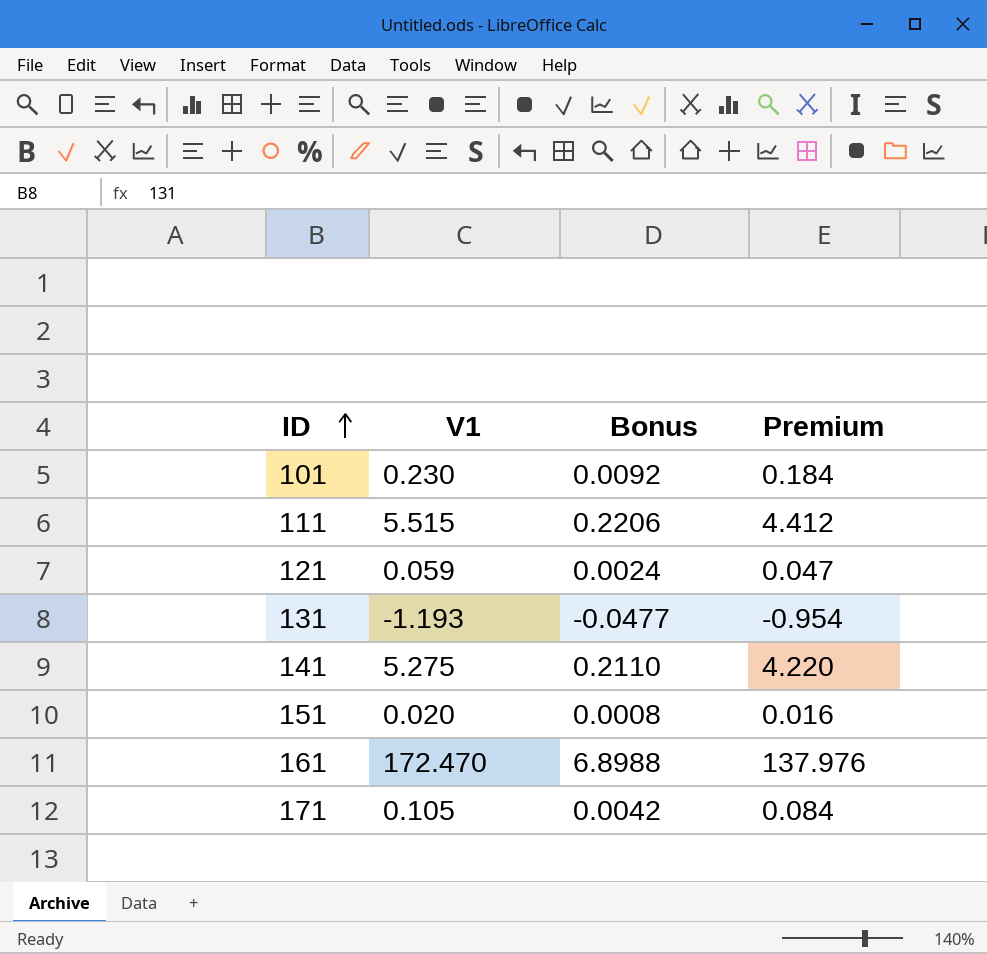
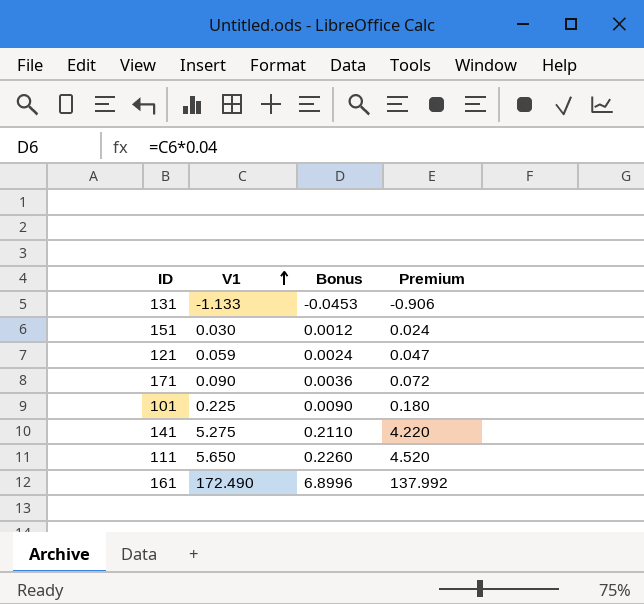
row order: ID ascending -> V1 ascending
131 | V1: -1.193 -> -1.133
131 | Bonus: -0.0477 -> -0.0453
131 | Premium: -0.954 -> -0.906
151 | V1: 0.020 -> 0.030
151 | Bonus: 0.0008 -> 0.0012
151 | Premium: 0.016 -> 0.024
171 | V1: 0.105 -> 0.090
171 | Bonus: 0.0042 -> 0.0036
171 | Premium: 0.084 -> 0.072
101 | V1: 0.230 -> 0.225
101 | Bonus: 0.0092 -> 0.0090
101 | Premium: 0.184 -> 0.180
111 | V1: 5.515 -> 5.650
111 | Bonus: 0.2206 -> 0.2260
111 | Premium: 4.412 -> 4.520
161 | V1: 172.470 -> 172.490
161 | Bonus: 6.8988 -> 6.8996
161 | Premium: 137.976 -> 137.992

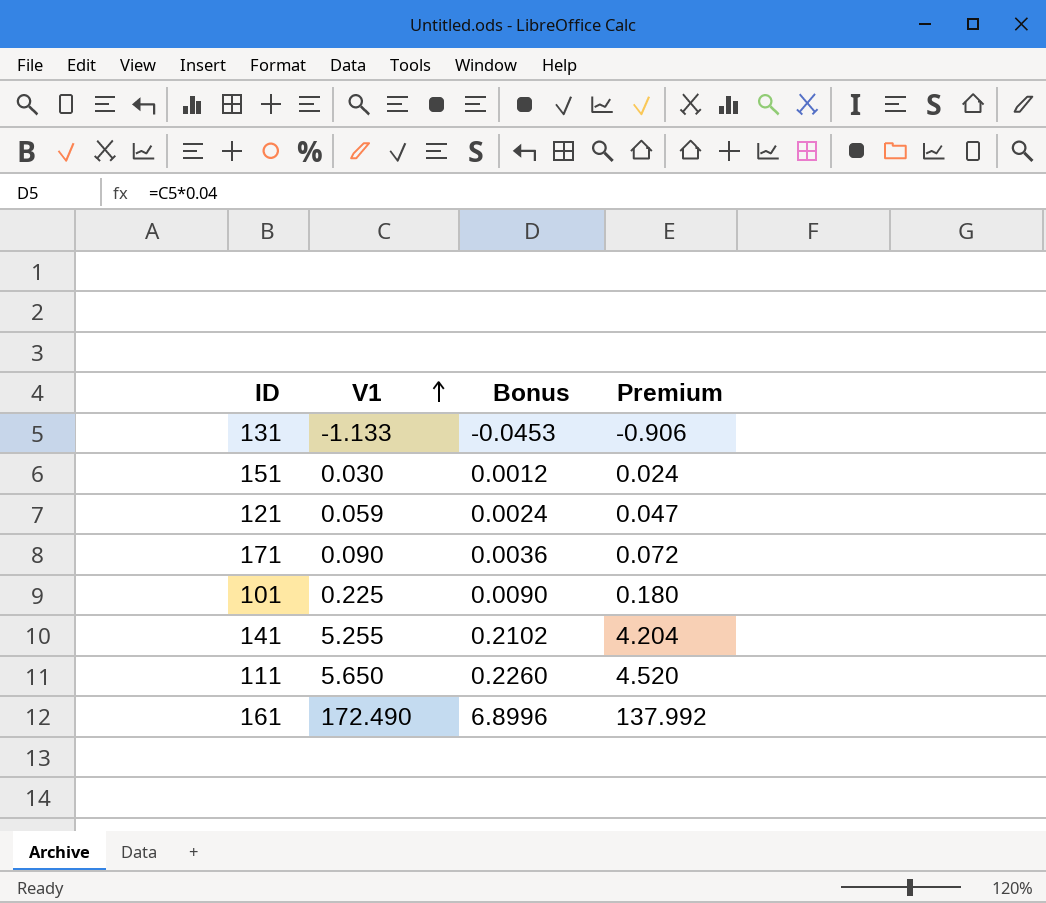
141 | V1: 5.275 -> 5.255
141 | Bonus: 0.2110 -> 0.2102
141 | Premium: 4.220 -> 4.204

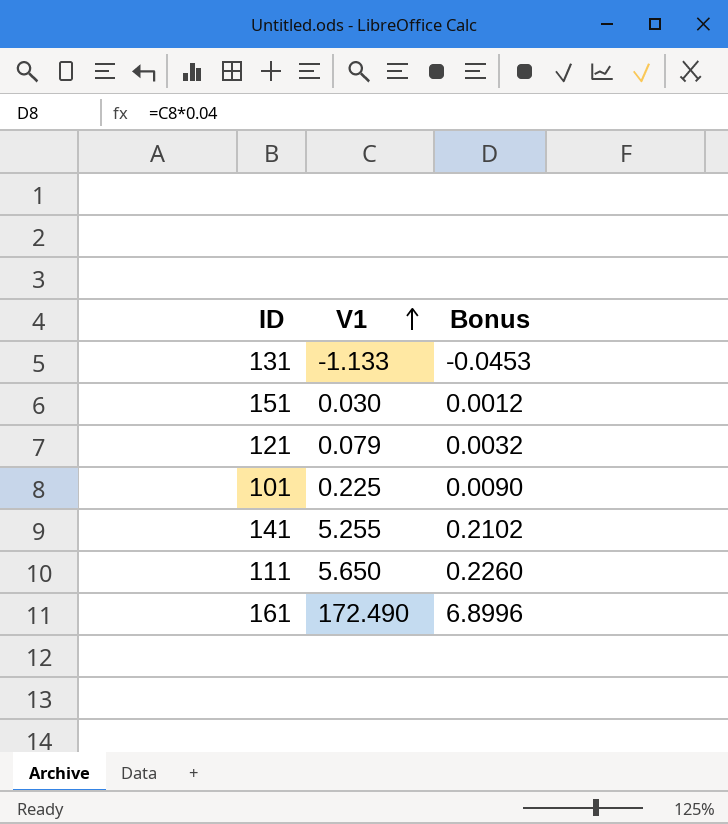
column Premium | formula: [V1] * 0.8 -> none
row 171: 0.090 | 0.0036 | 0.072 -> none
121 | V1: 0.059 -> 0.079
121 | Bonus: 0.0024 -> 0.0032

